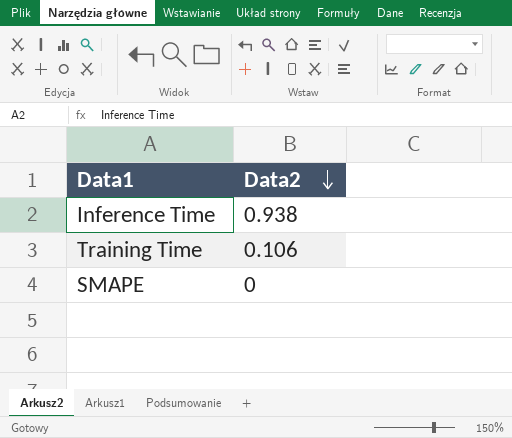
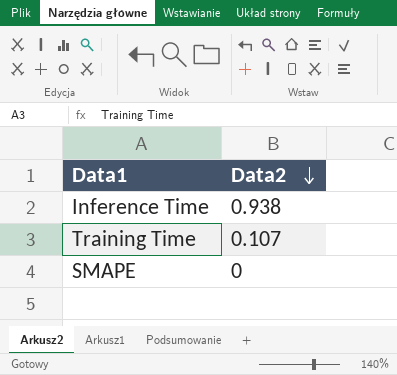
Training Time | Data2: 0.106 -> 0.107

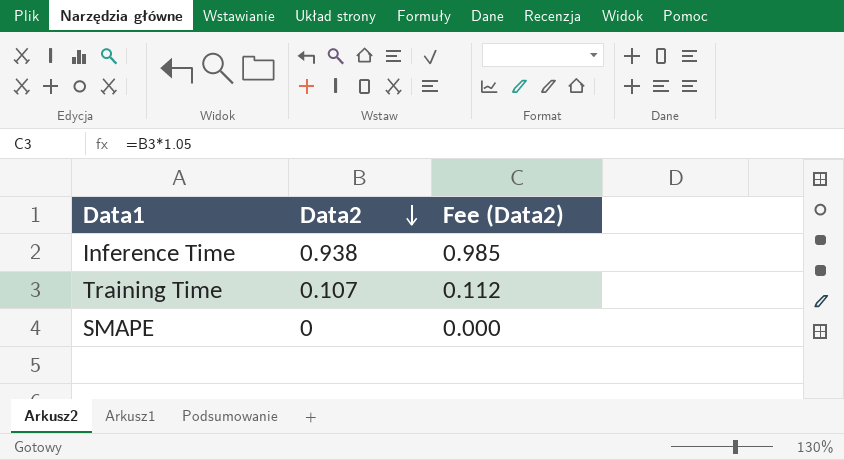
column Fee (Data2) | formula: none -> [Data2] * 1.05

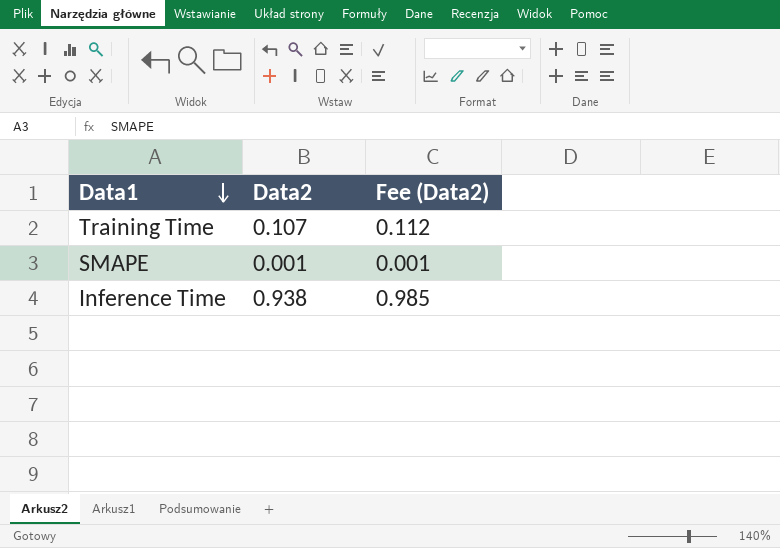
row order: Data2 descending -> Data1 descending
SMAPE | Data2: 0 -> 0.001
SMAPE | Fee (Data2): 0.000 -> 0.001

